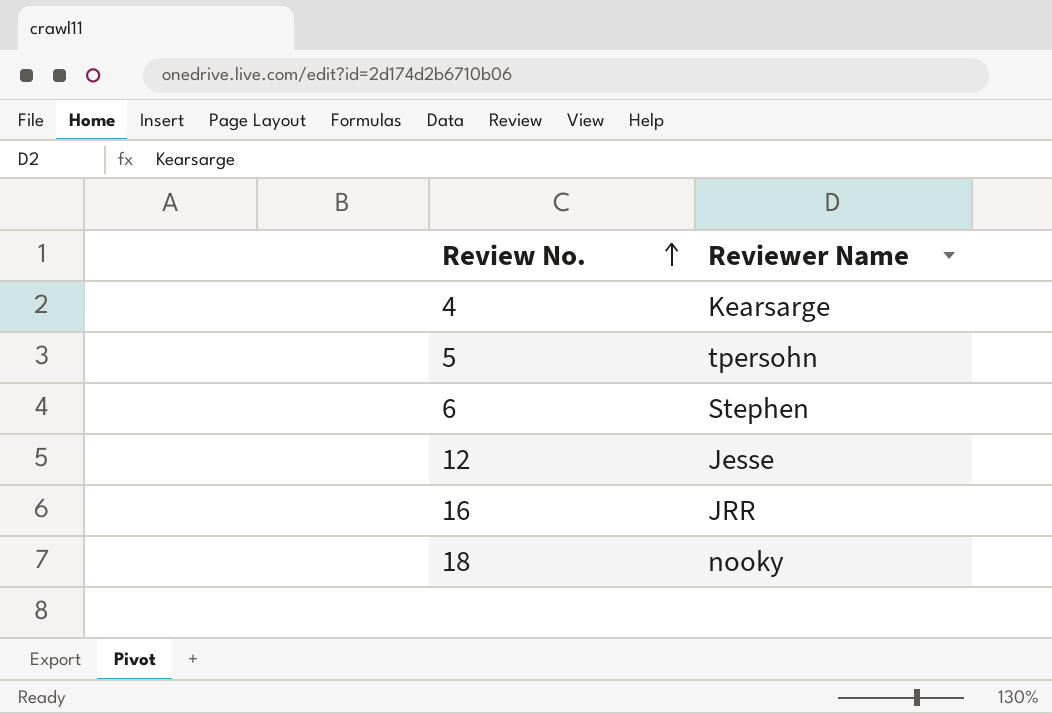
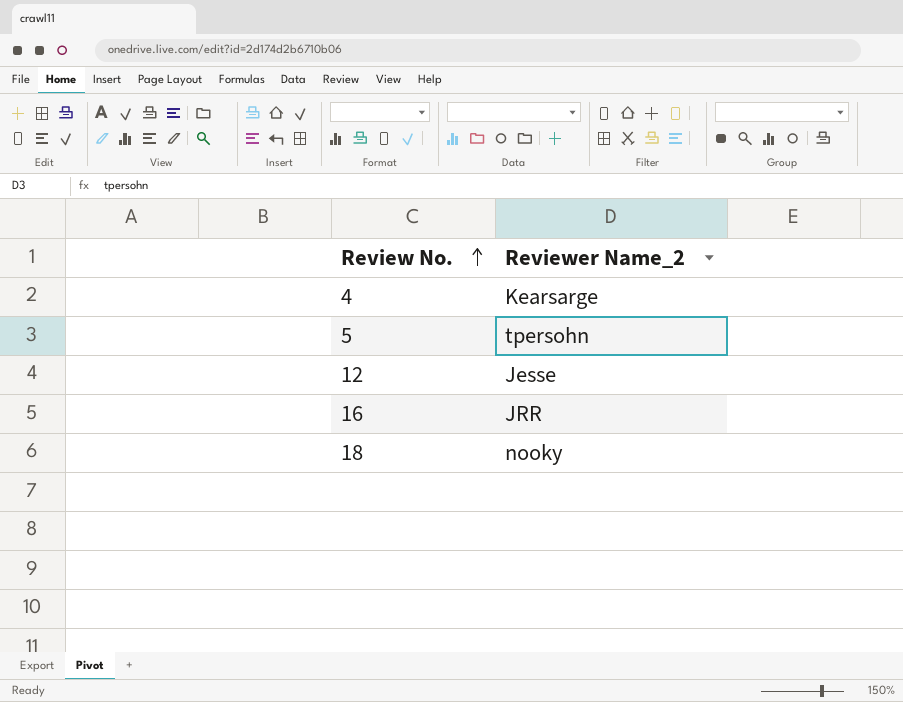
column name: Reviewer Name -> Reviewer Name_2
row 6: Stephen -> none

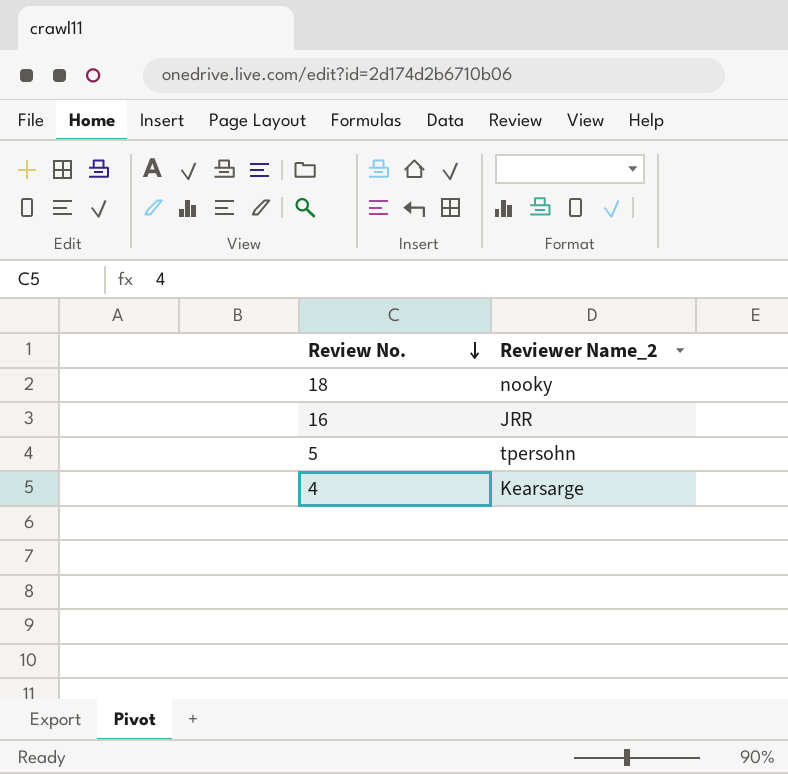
row order: Review No. ascending -> Review No. descending
row 12: Jesse -> none

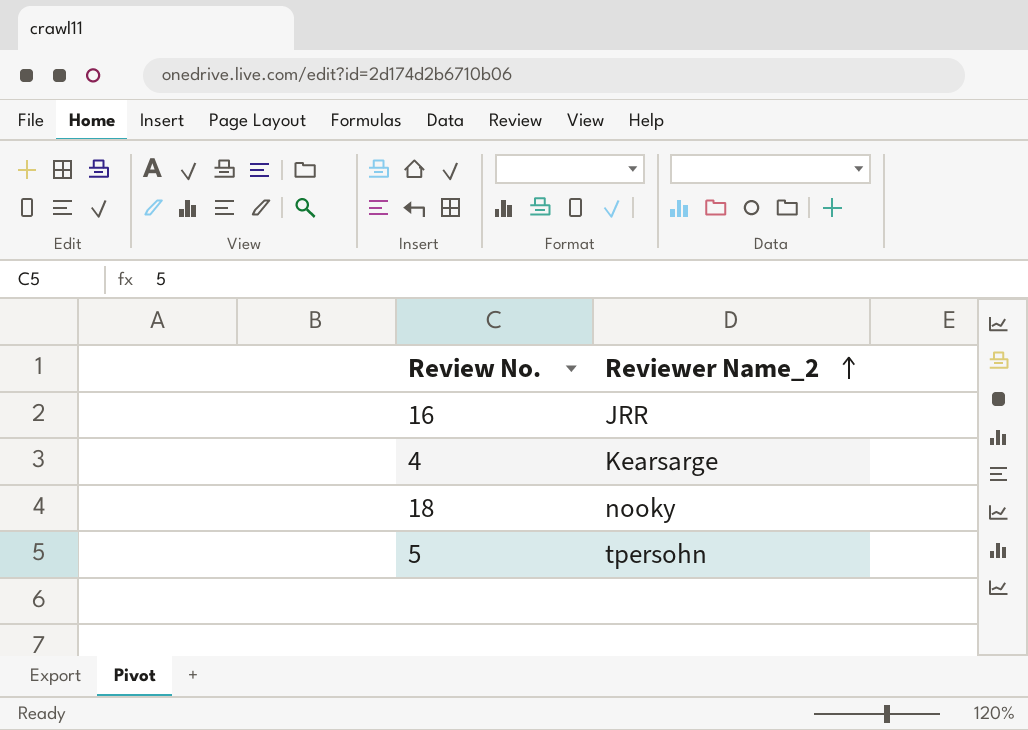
row order: Review No. descending -> Reviewer Name_2 ascending

